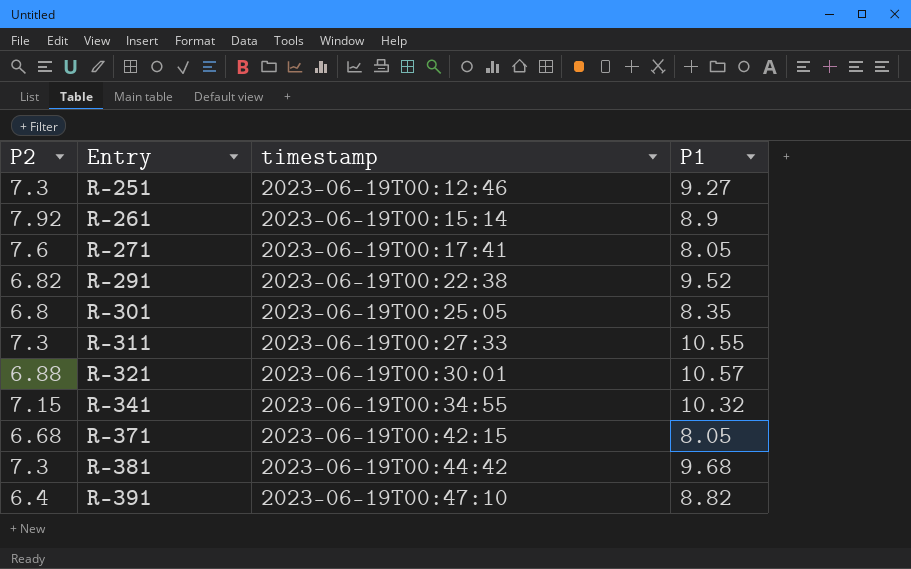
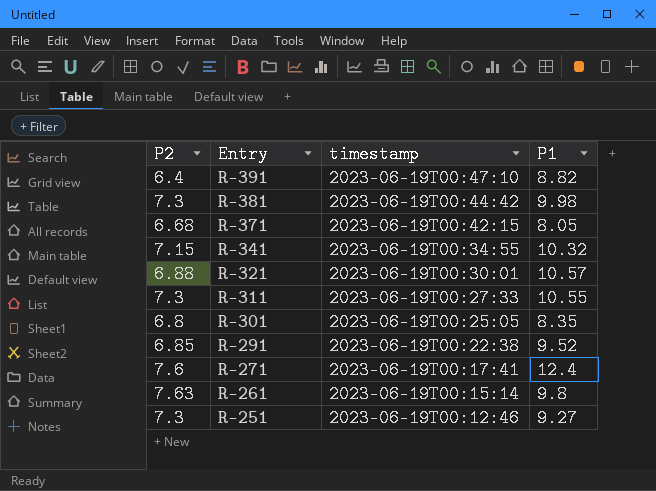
row order: Entry ascending -> Entry descending
R-381 | P1: 9.68 -> 9.98
R-291 | P2: 6.82 -> 6.85
R-271 | P1: 8.05 -> 12.4
R-261 | P2: 7.92 -> 7.63
R-261 | P1: 8.9 -> 9.8

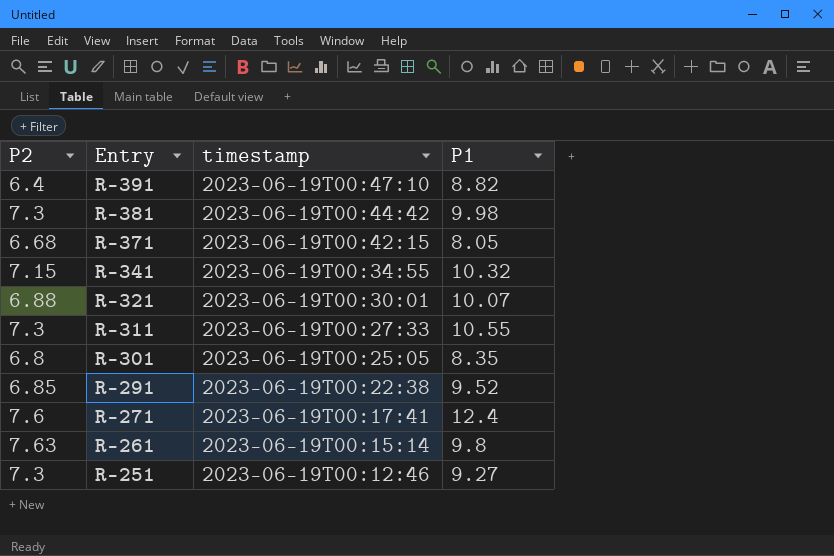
R-321 | P1: 10.57 -> 10.07

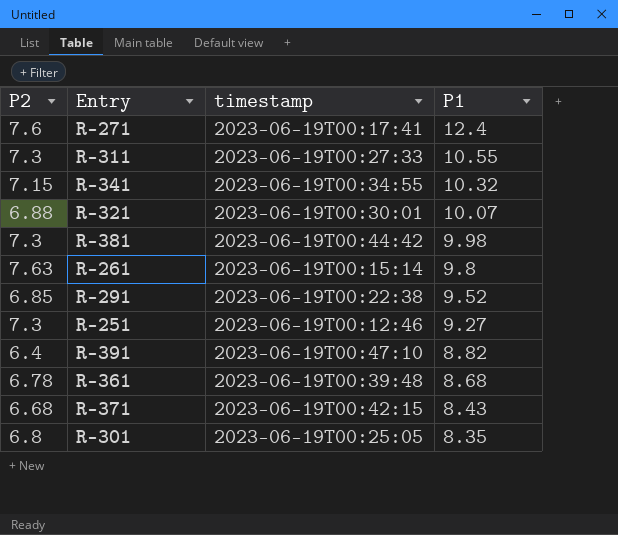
row order: Entry descending -> P1 descending
row R-361: none -> 6.78 | 2023-06-19T00:39:48 | 8.68
R-371 | P1: 8.05 -> 8.43

